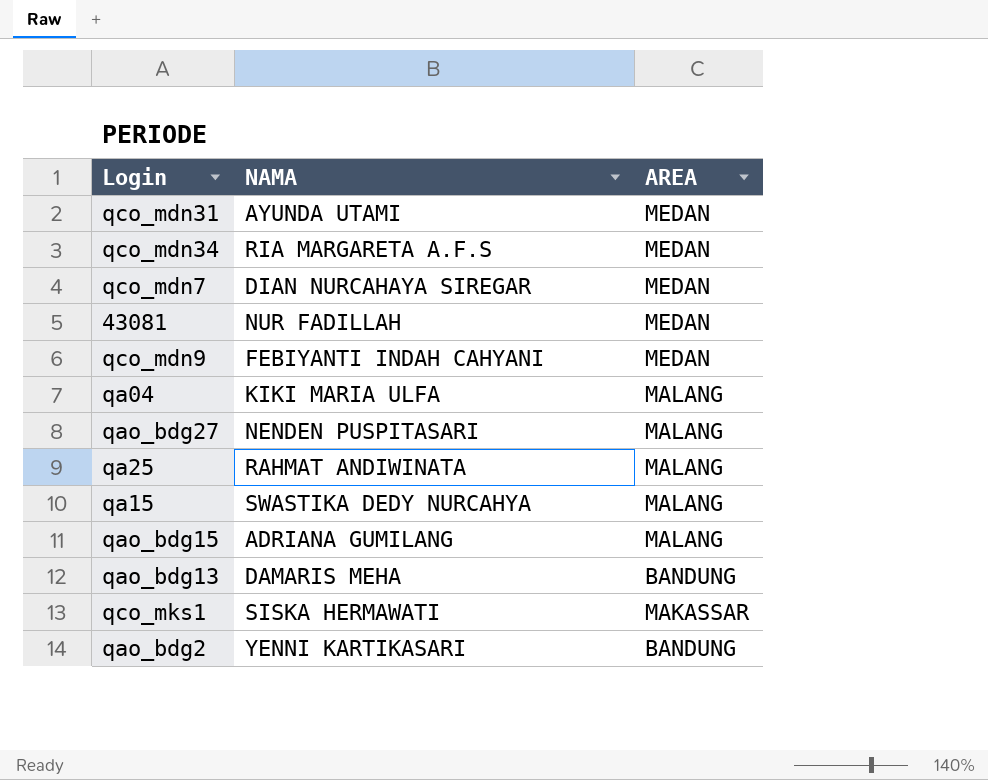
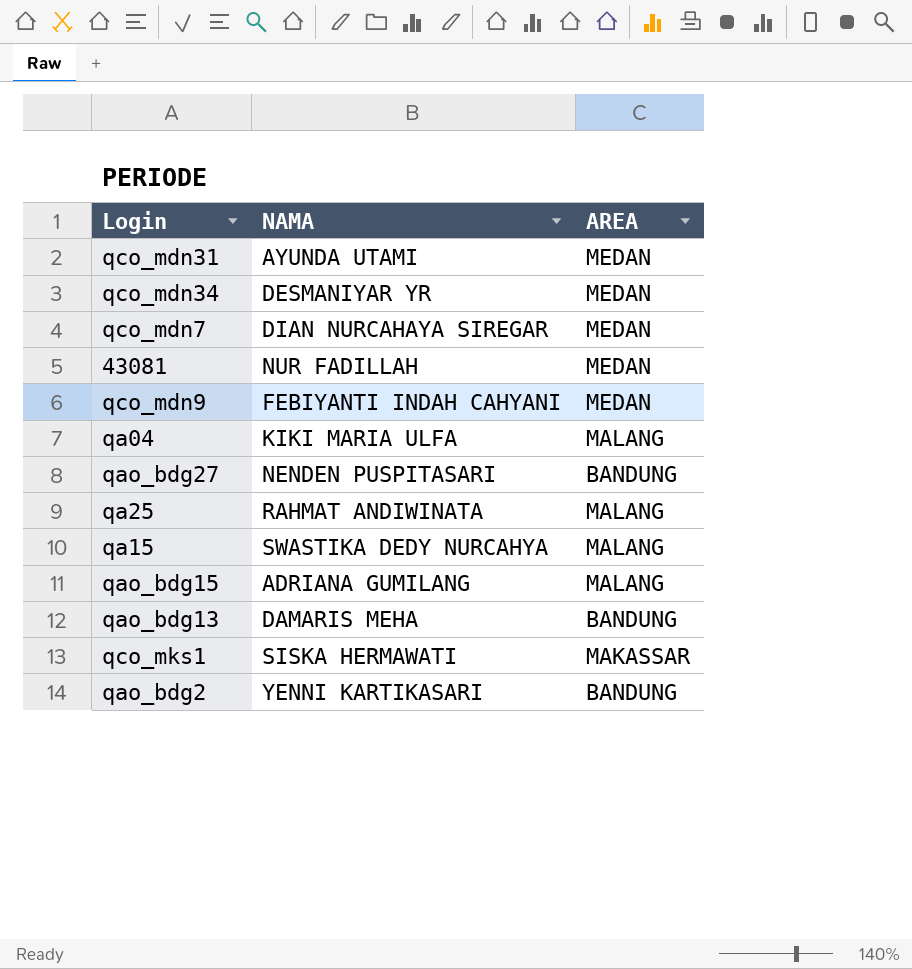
qco_mdn34 | NAMA: RIA MARGARETA A.F.S -> DESMANIYAR YR
qao_bdg27 | AREA: MALANG -> BANDUNG

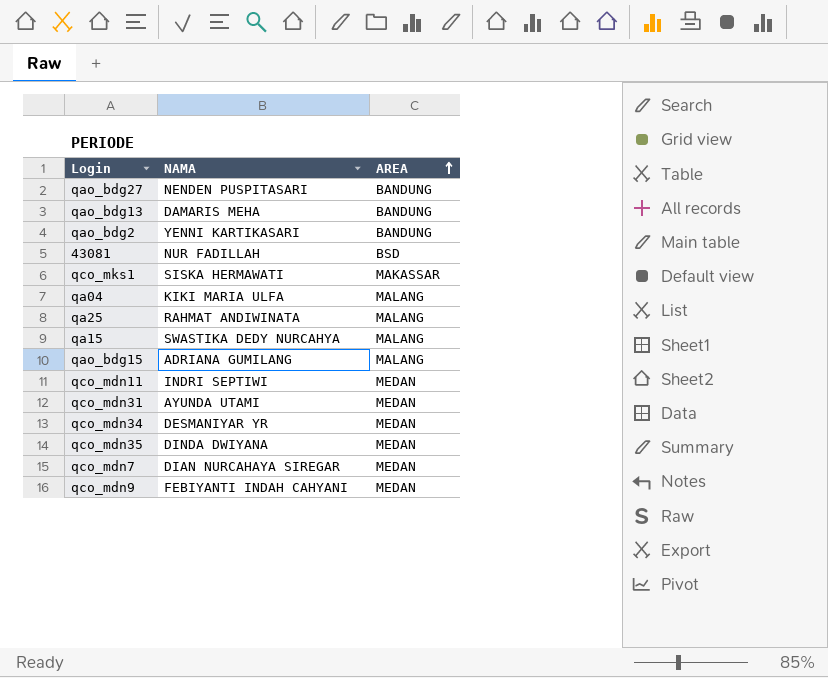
row order: none -> AREA ascending
43081 | AREA: MEDAN -> BSD
row qco_mdn11: none -> INDRI SEPTIWI | MEDAN
row qco_mdn35: none -> DINDA DWIYANA | MEDAN

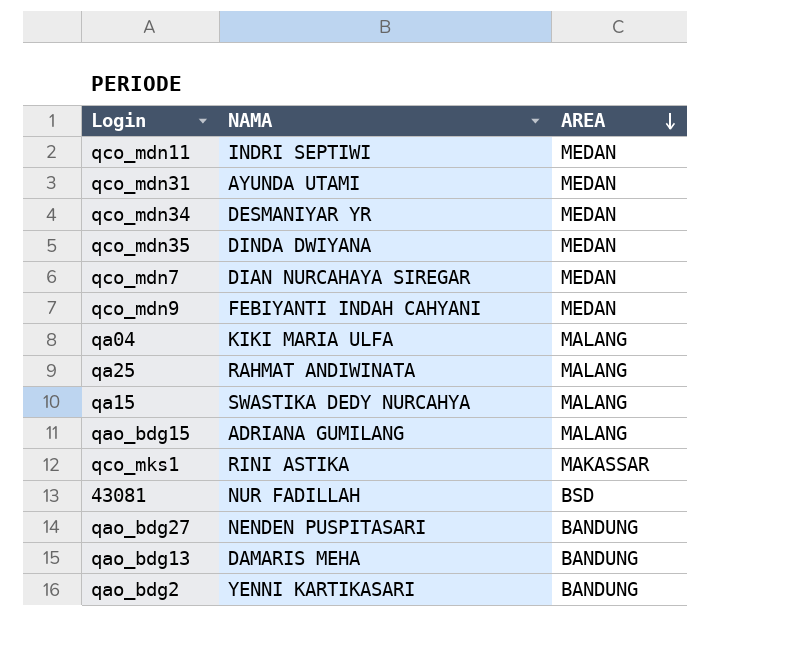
row order: AREA ascending -> AREA descending
qco_mks1 | NAMA: SISKA HERMAWATI -> RINI ASTIKA

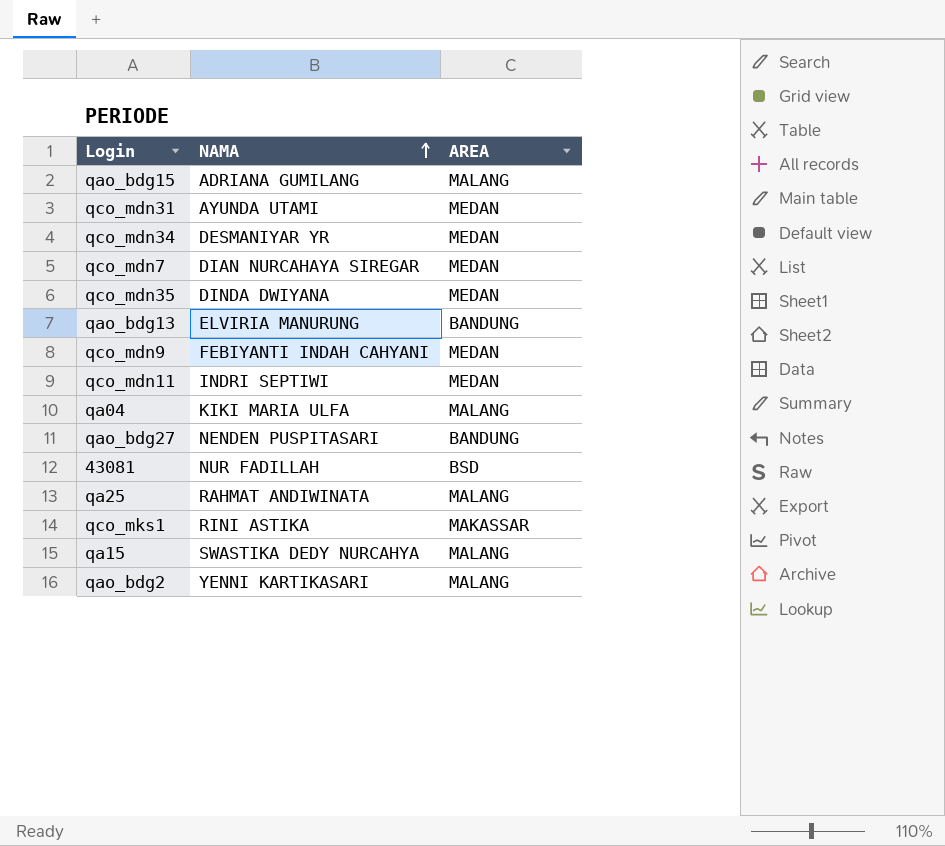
row order: AREA descending -> NAMA ascending
qao_bdg13 | NAMA: DAMARIS MEHA -> ELVIRIA MANURUNG
qao_bdg2 | AREA: BANDUNG -> MALANG

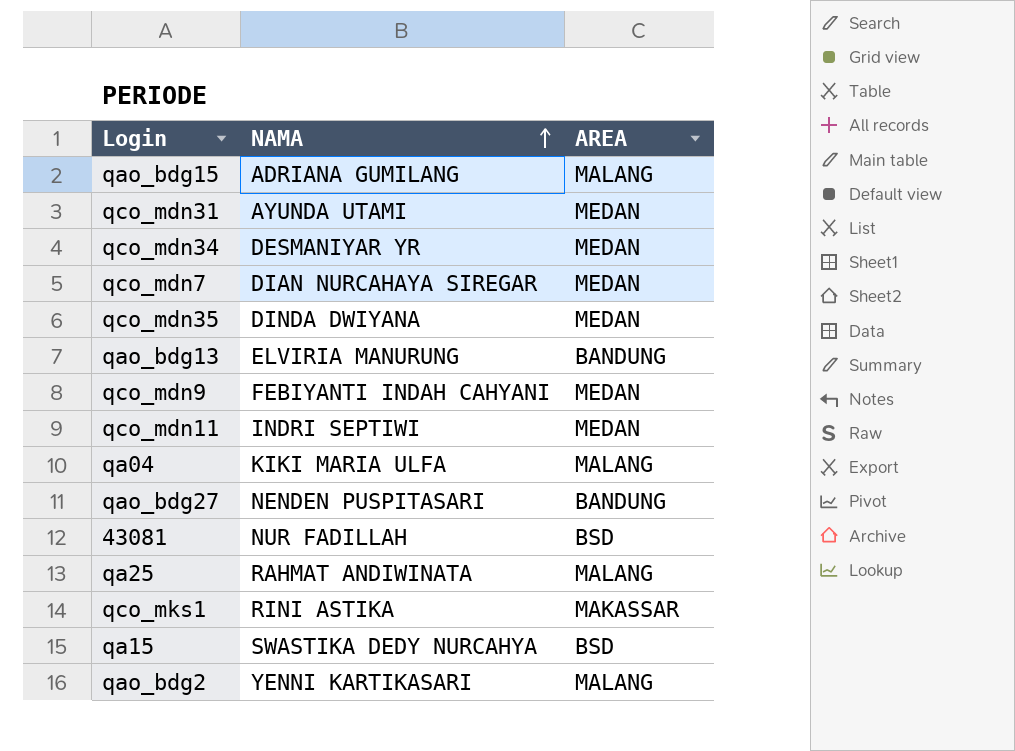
qa15 | AREA: MALANG -> BSD

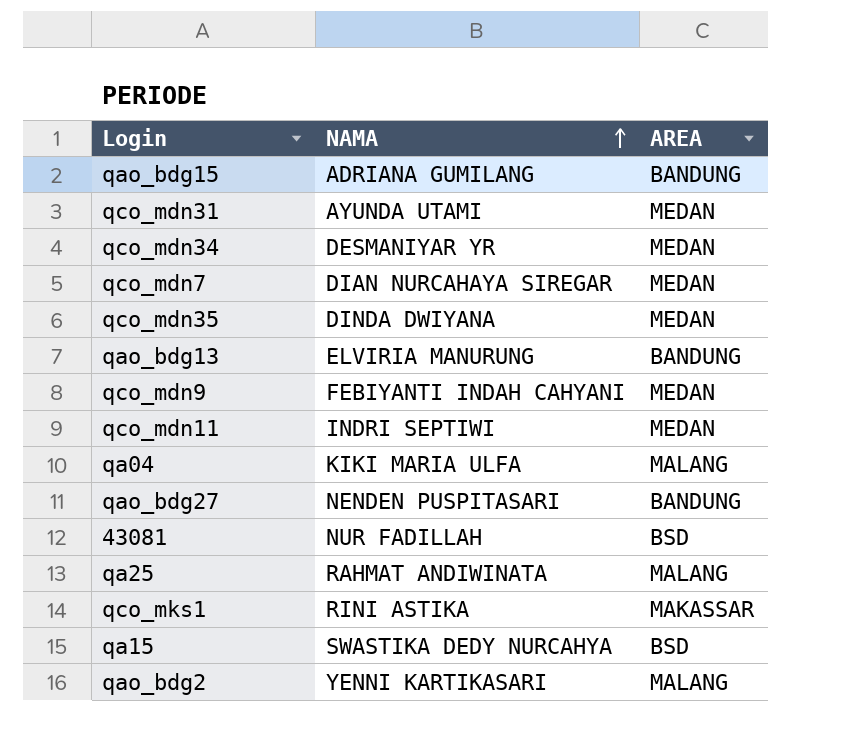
qao_bdg15 | AREA: MALANG -> BANDUNG

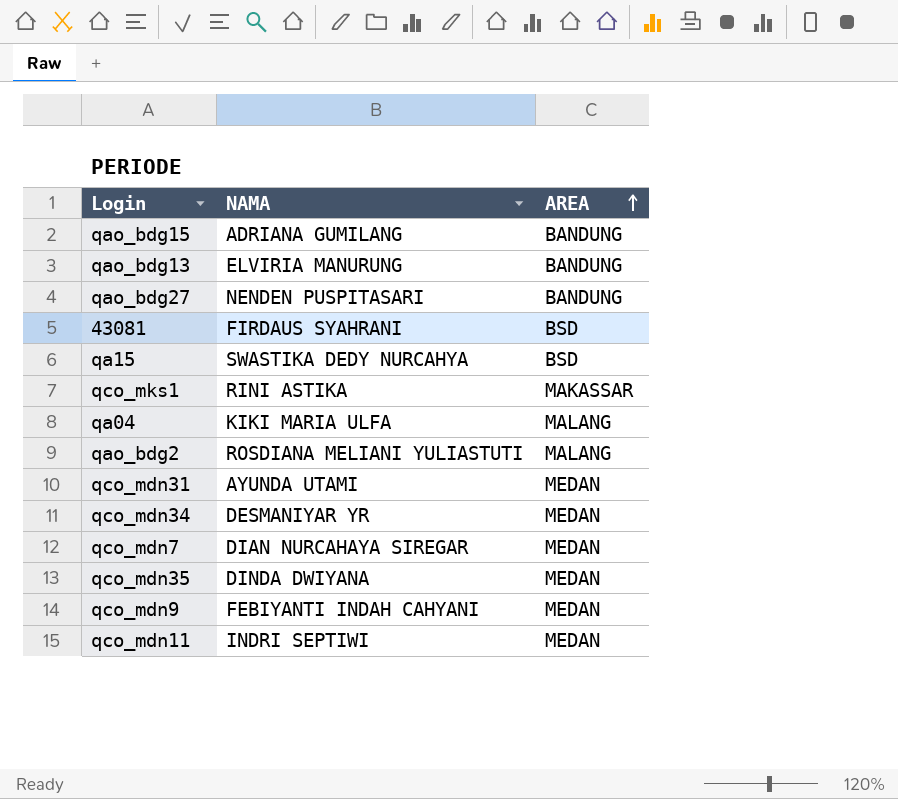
row order: NAMA ascending -> AREA ascending
row qa25: RAHMAT ANDIWINATA | MALANG -> none
43081 | NAMA: NUR FADILLAH -> FIRDAUS SYAHRANI
qao_bdg2 | NAMA: YENNI KARTIKASARI -> ROSDIANA MELIANI YULIASTUTI

